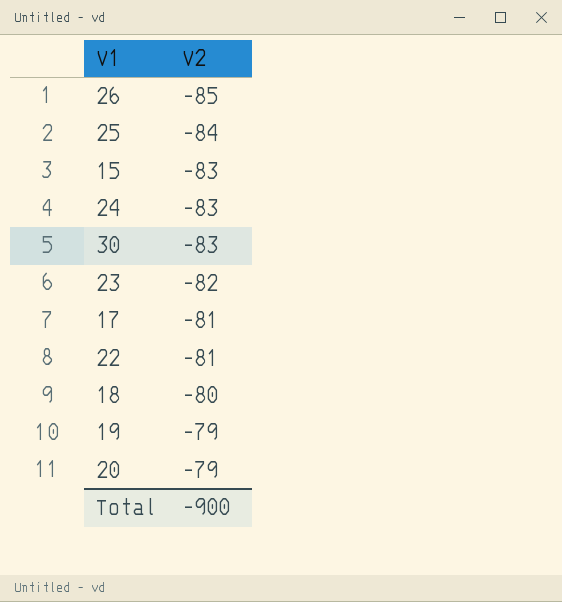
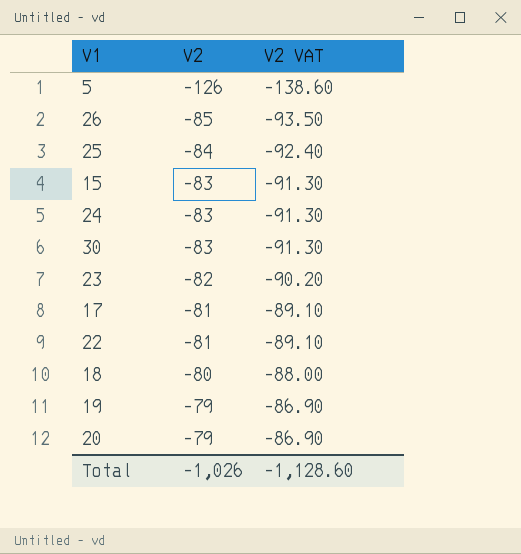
column V2 VAT | formula: none -> [V2] * 1.1
row 5: none -> -126 | -138.60
Total | V2: -900 -> -1,026

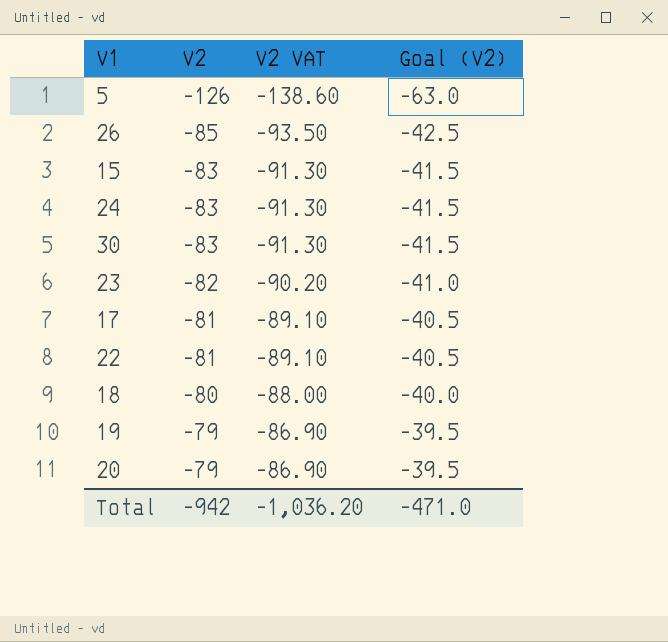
column Goal (V2) | formula: none -> [V2] * 0.5
row 25: -84 | -92.40 -> none
Total | V2: -1,026 -> -942
Total | V2 VAT: -1,128.60 -> -1,036.20

